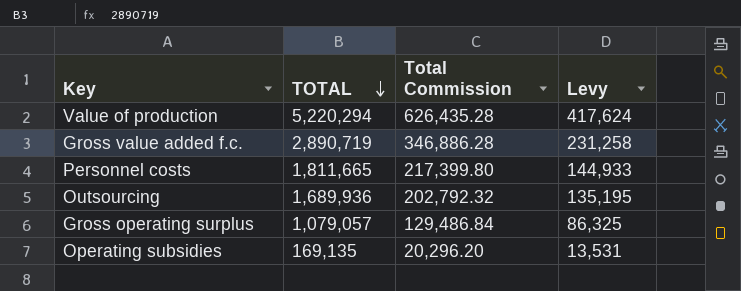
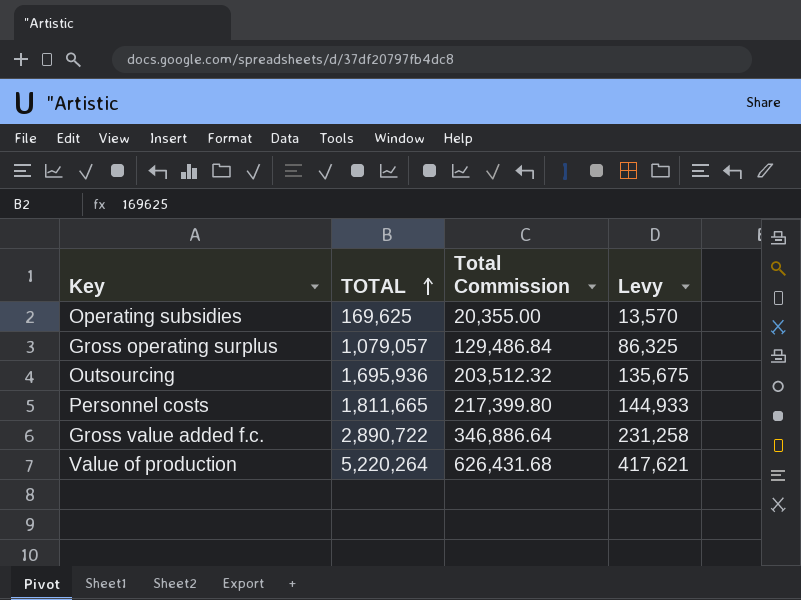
row order: TOTAL descending -> TOTAL ascending
Operating subsidies | TOTAL: 169,135 -> 169,625
Operating subsidies | Total Commission: 20,296.20 -> 20,355.00
Operating subsidies | Levy: 13,531 -> 13,570
Outsourcing | TOTAL: 1,689,936 -> 1,695,936
Outsourcing | Total Commission: 202,792.32 -> 203,512.32
Outsourcing | Levy: 135,195 -> 135,675
Gross value added f.c. | TOTAL: 2,890,719 -> 2,890,722
Gross value added f.c. | Total Commission: 346,886.28 -> 346,886.64
Value of production | TOTAL: 5,220,294 -> 5,220,264
Value of production | Total Commission: 626,435.28 -> 626,431.68
Value of production | Levy: 417,624 -> 417,621

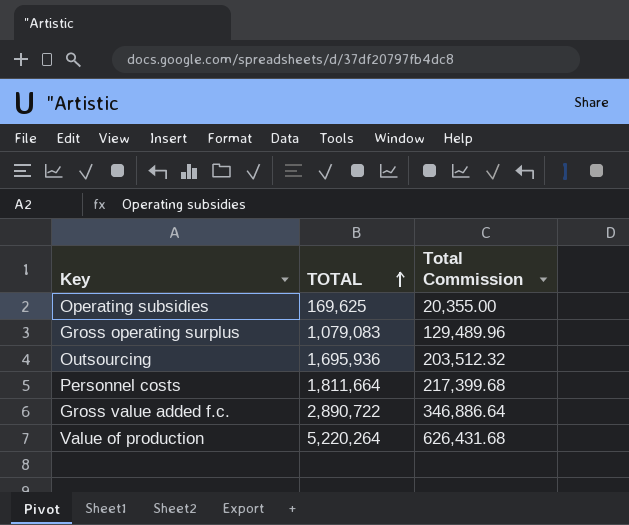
column Levy | formula: [TOTAL] * 0.08 -> none
Gross operating surplus | TOTAL: 1,079,057 -> 1,079,083
Gross operating surplus | Total Commission: 129,486.84 -> 129,489.96
Personnel costs | TOTAL: 1,811,665 -> 1,811,664
Personnel costs | Total Commission: 217,399.80 -> 217,399.68

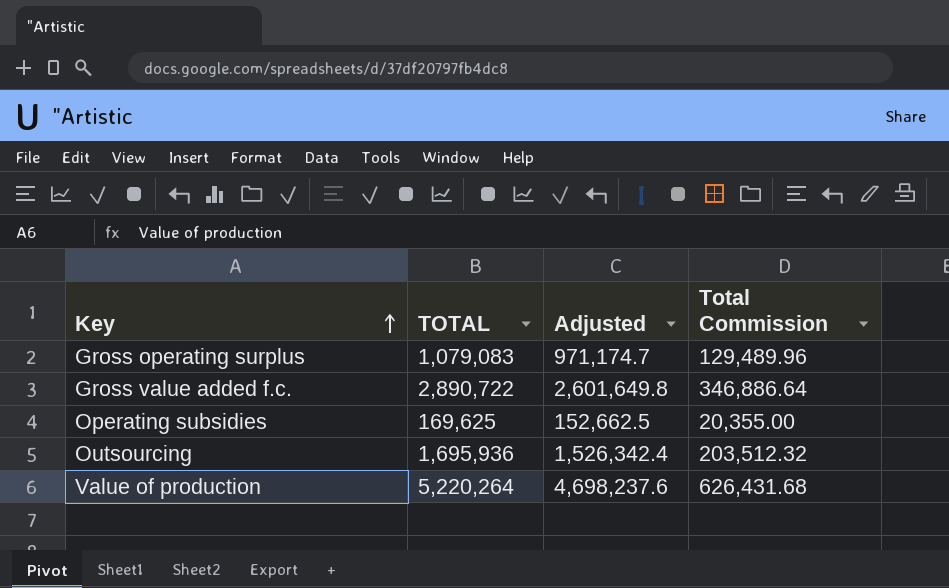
row order: TOTAL ascending -> Key ascending
column Adjusted | formula: none -> [TOTAL] * 0.9
row Personnel costs: 1,811,664 | 217,399.68 -> none

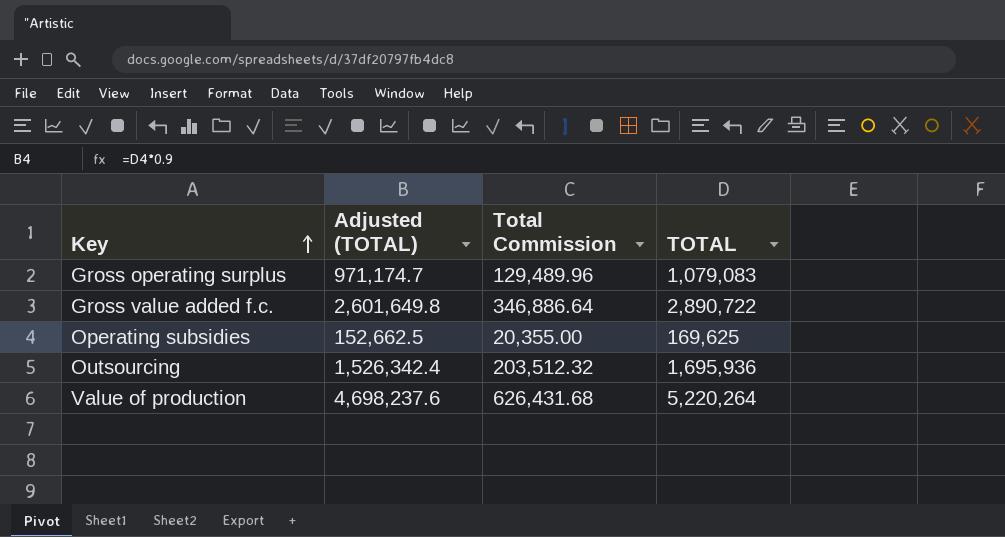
column name: Adjusted -> Adjusted (TOTAL)
column TOTAL | position: 2 -> 4

